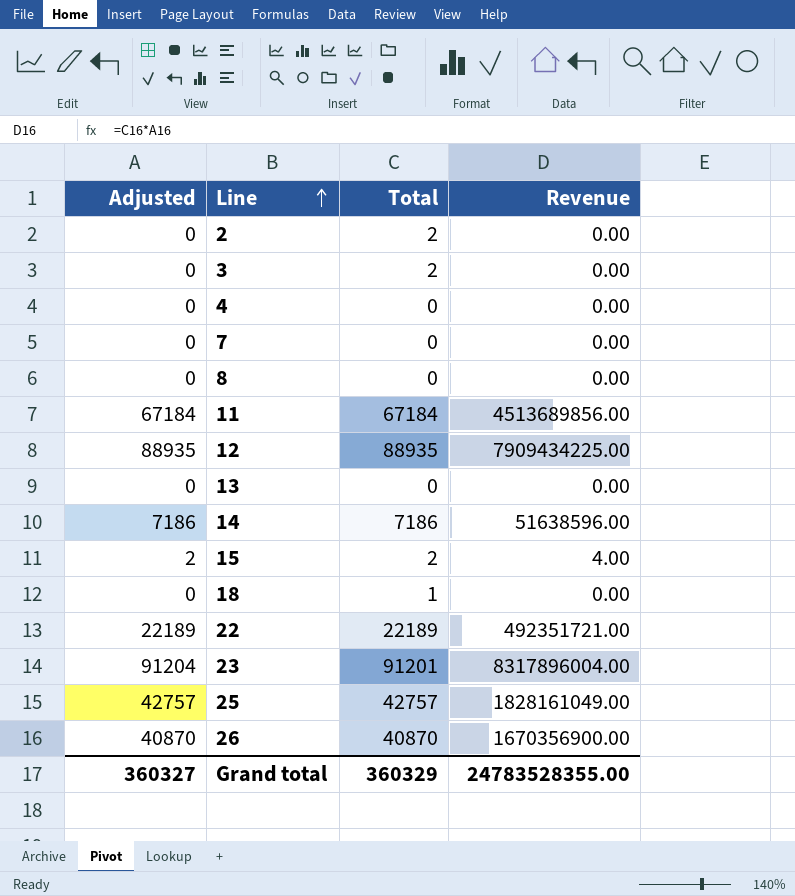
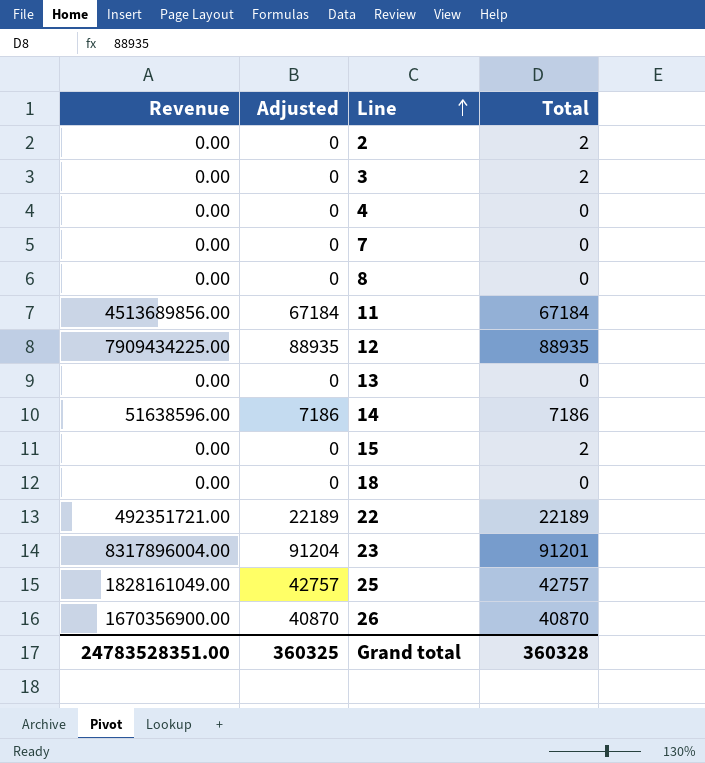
column Revenue | position: 4 -> 1
15 | Revenue: 4.00 -> 0.00
15 | Adjusted: 2 -> 0
18 | Total: 1 -> 0
Grand total | Revenue: 24783528355.00 -> 24783528351.00
Grand total | Adjusted: 360327 -> 360325
Grand total | Total: 360329 -> 360328

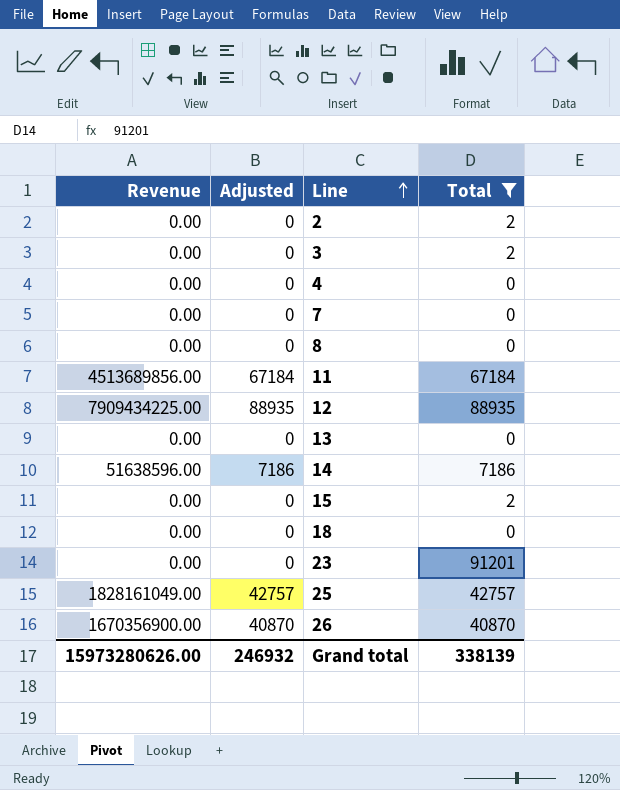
filter: none -> Total != 22189
23 | Revenue: 8317896004.00 -> 0.00
23 | Adjusted: 91204 -> 0
Grand total | Revenue: 24783528351.00 -> 15973280626.00
Grand total | Adjusted: 360325 -> 246932
Grand total | Total: 360328 -> 338139

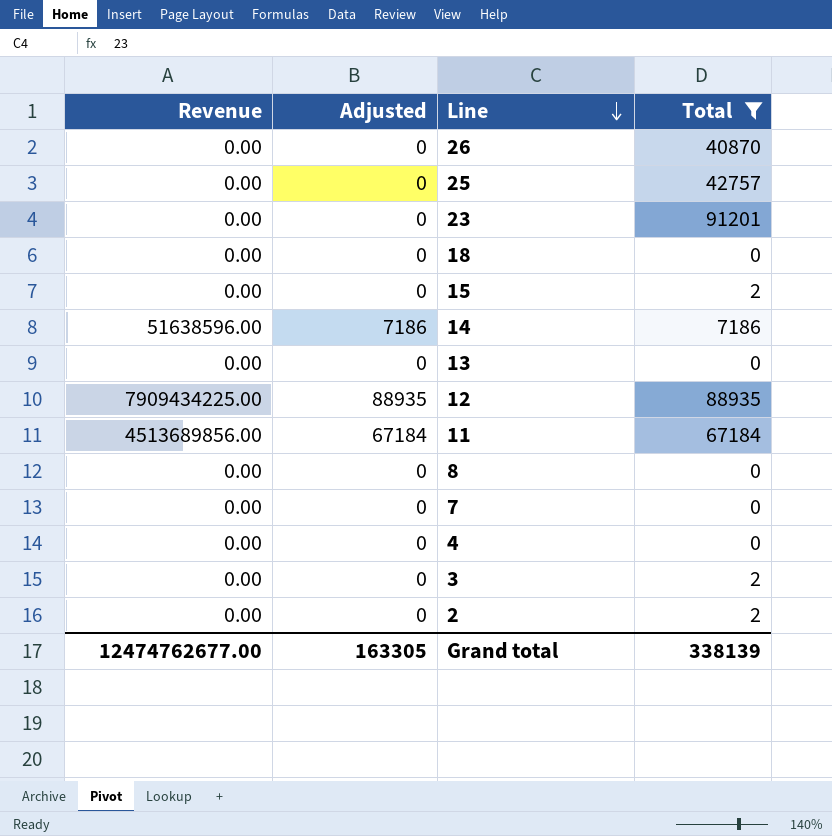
row order: Line ascending -> Line descending
26 | Revenue: 1670356900.00 -> 0.00
26 | Adjusted: 40870 -> 0
25 | Revenue: 1828161049.00 -> 0.00
25 | Adjusted: 42757 -> 0
Grand total | Revenue: 15973280626.00 -> 12474762677.00
Grand total | Adjusted: 246932 -> 163305

